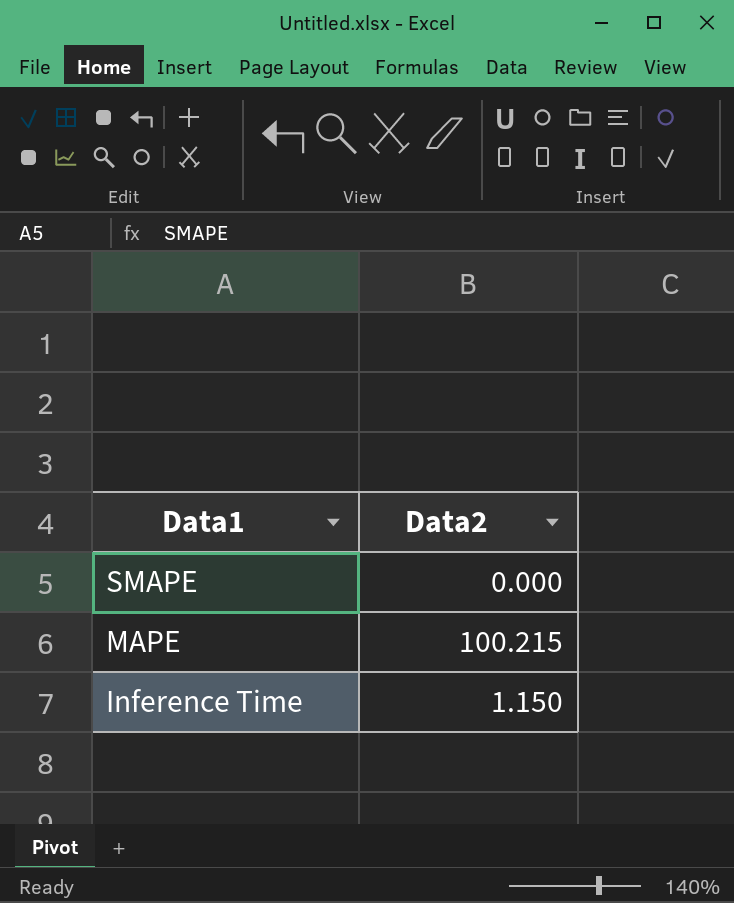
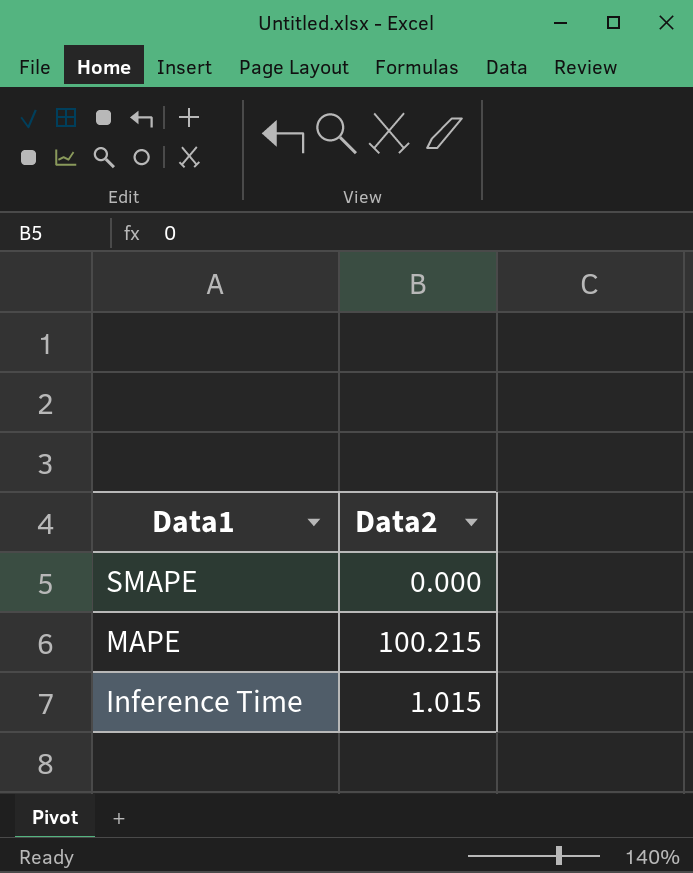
Inference Time | Data2: 1.150 -> 1.015

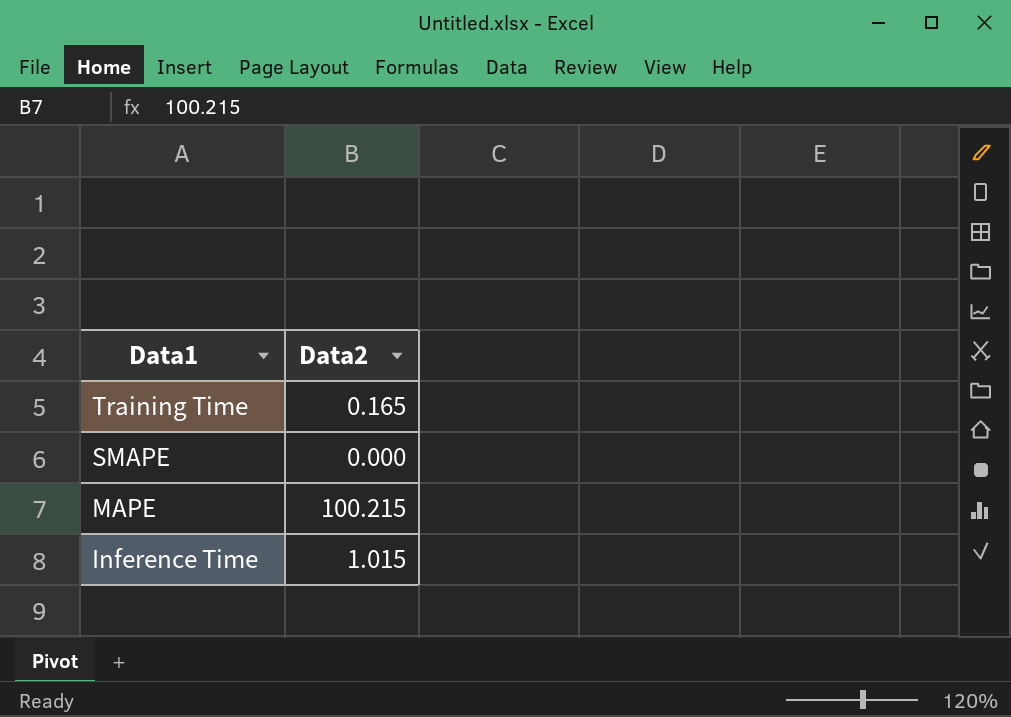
row Training Time: none -> 0.165

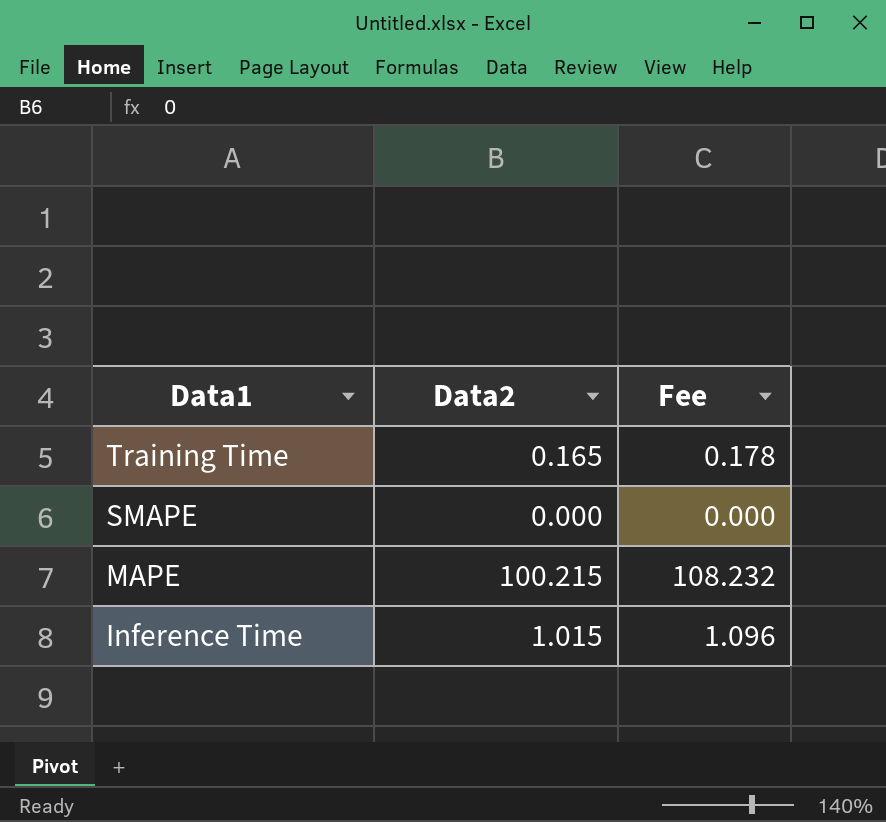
column Fee | formula: none -> [Data2] * 1.08

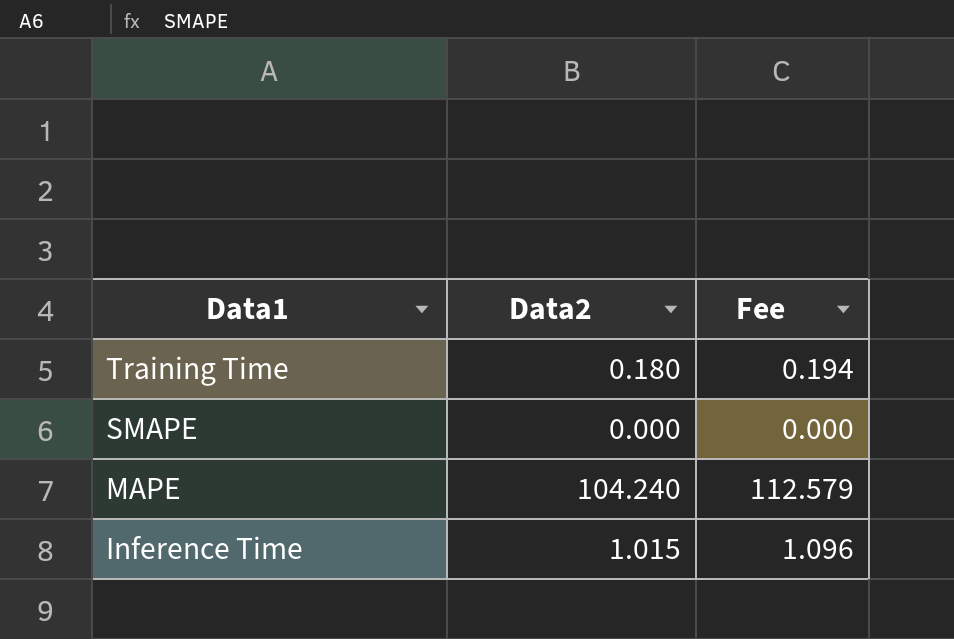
Training Time | Data2: 0.165 -> 0.180
Training Time | Fee: 0.178 -> 0.194
MAPE | Data2: 100.215 -> 104.240
MAPE | Fee: 108.232 -> 112.579

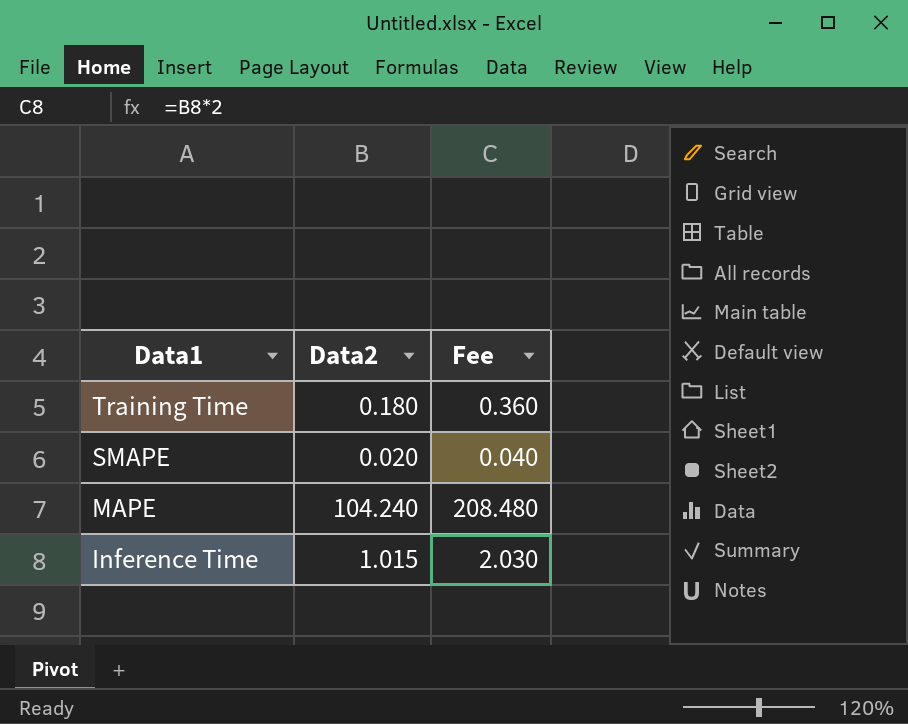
column Fee | formula: [Data2] * 1.08 -> [Data2] * 2
SMAPE | Data2: 0.000 -> 0.020

